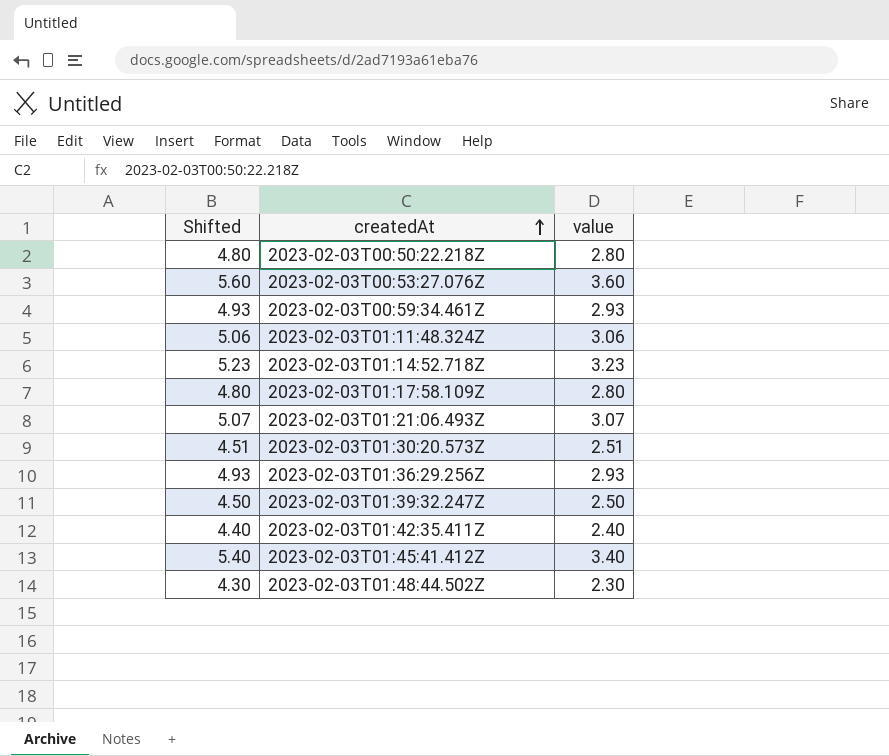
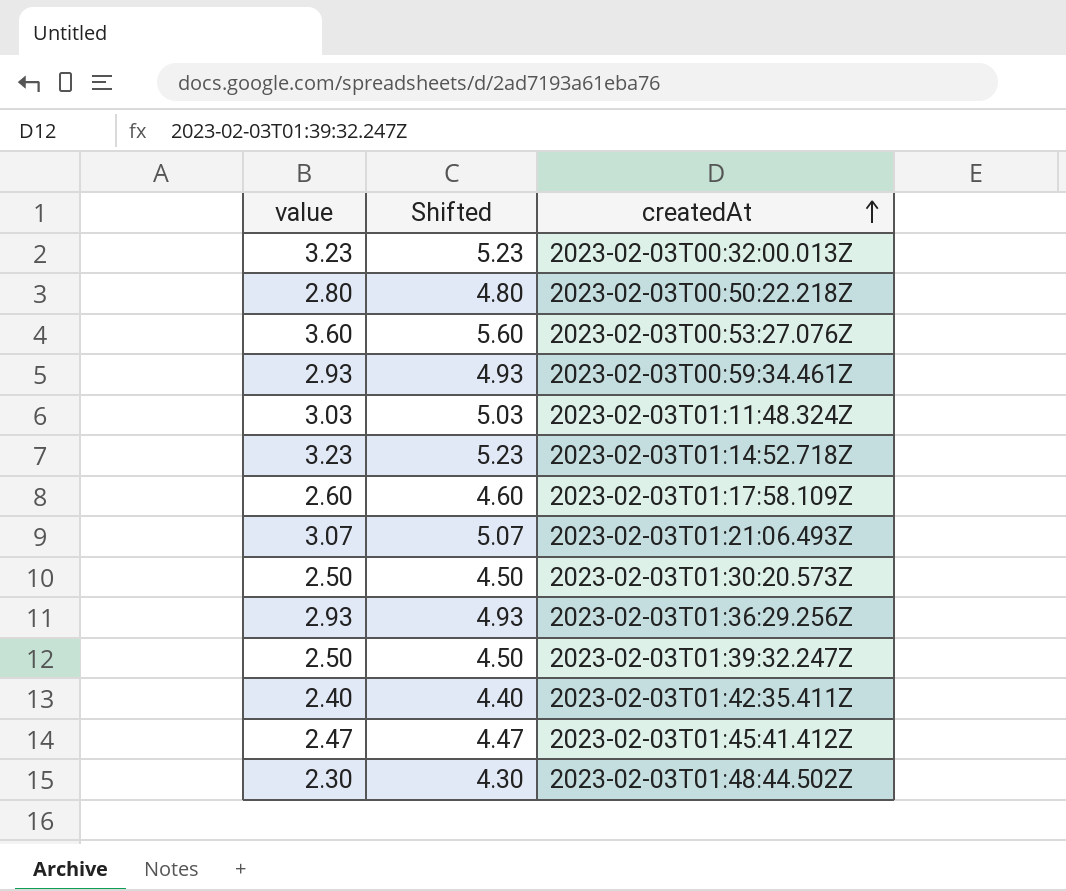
column value | position: 3 -> 1
row 2023-02-03T00:32:00.013Z: none -> 3.23 | 5.23
2023-02-03T01:11:48.324Z | value: 3.06 -> 3.03
2023-02-03T01:11:48.324Z | Shifted: 5.06 -> 5.03
2023-02-03T01:17:58.109Z | value: 2.80 -> 2.60
2023-02-03T01:17:58.109Z | Shifted: 4.80 -> 4.60
2023-02-03T01:30:20.573Z | value: 2.51 -> 2.50
2023-02-03T01:30:20.573Z | Shifted: 4.51 -> 4.50
2023-02-03T01:45:41.412Z | value: 3.40 -> 2.47
2023-02-03T01:45:41.412Z | Shifted: 5.40 -> 4.47

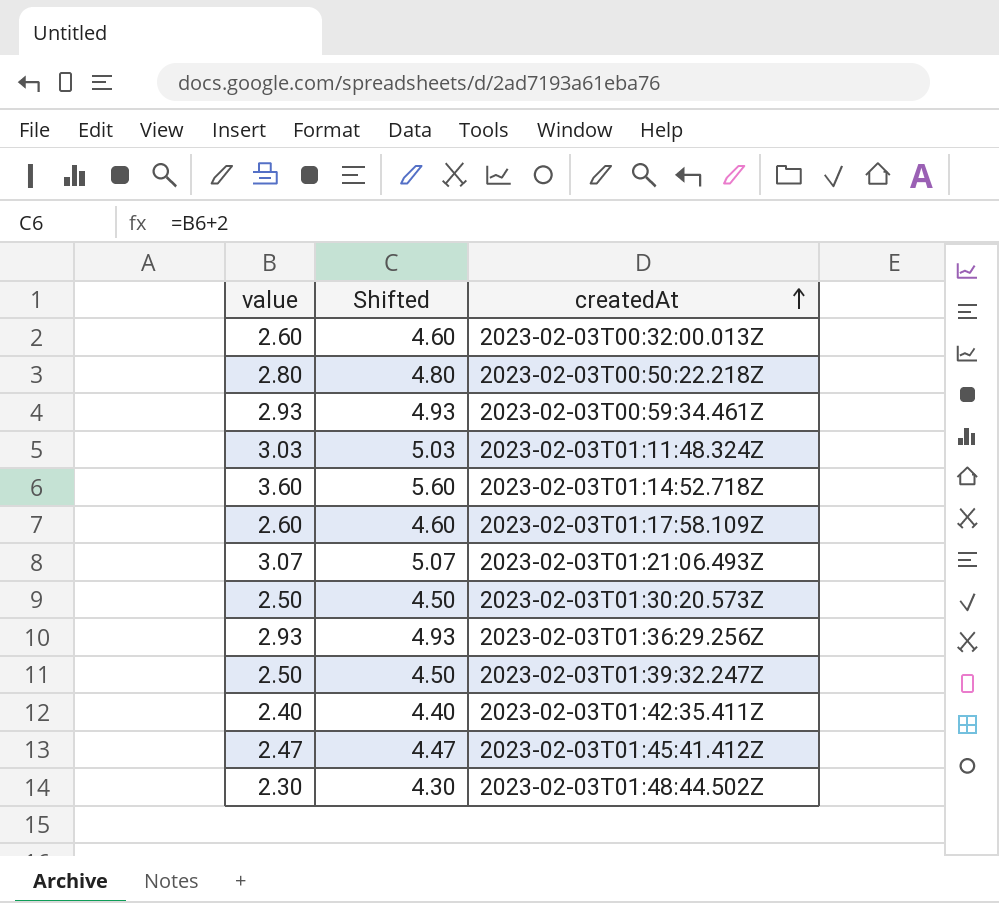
row 2023-02-03T00:53:27.076Z: 3.60 | 5.60 -> none
2023-02-03T00:32:00.013Z | value: 3.23 -> 2.60
2023-02-03T00:32:00.013Z | Shifted: 5.23 -> 4.60
2023-02-03T01:14:52.718Z | value: 3.23 -> 3.60
2023-02-03T01:14:52.718Z | Shifted: 5.23 -> 5.60

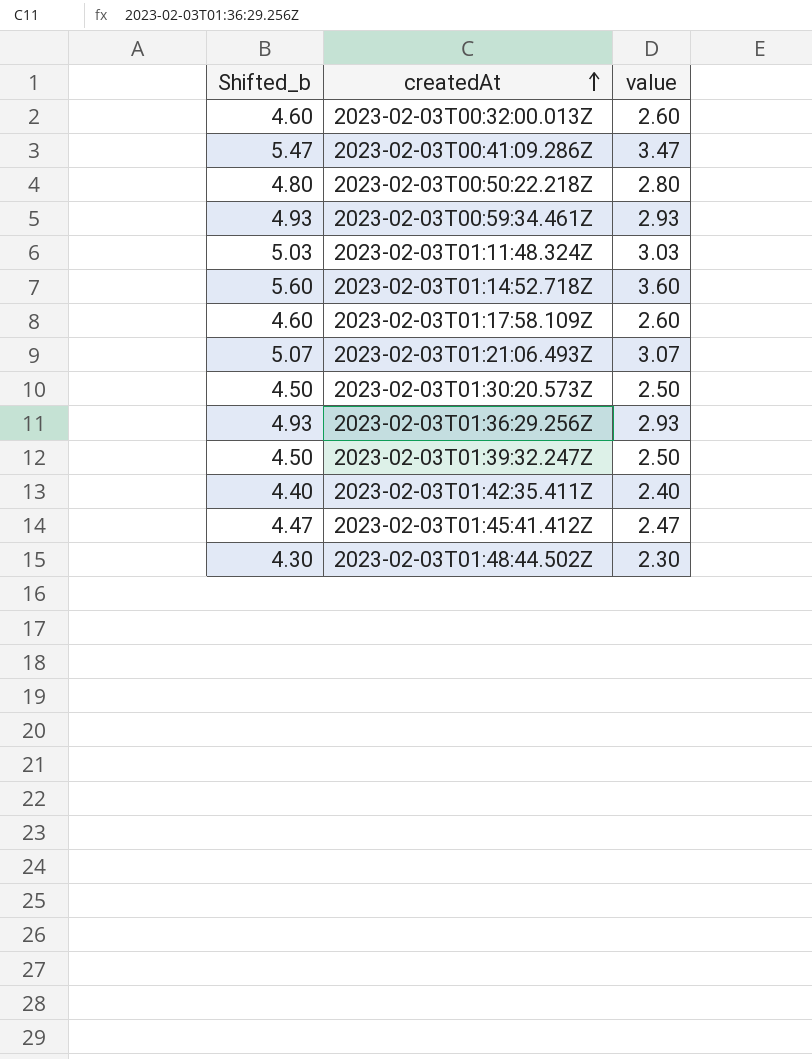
column name: Shifted -> Shifted_b
column value | position: 1 -> 3
row 2023-02-03T00:41:09.286Z: none -> 5.47 | 3.47

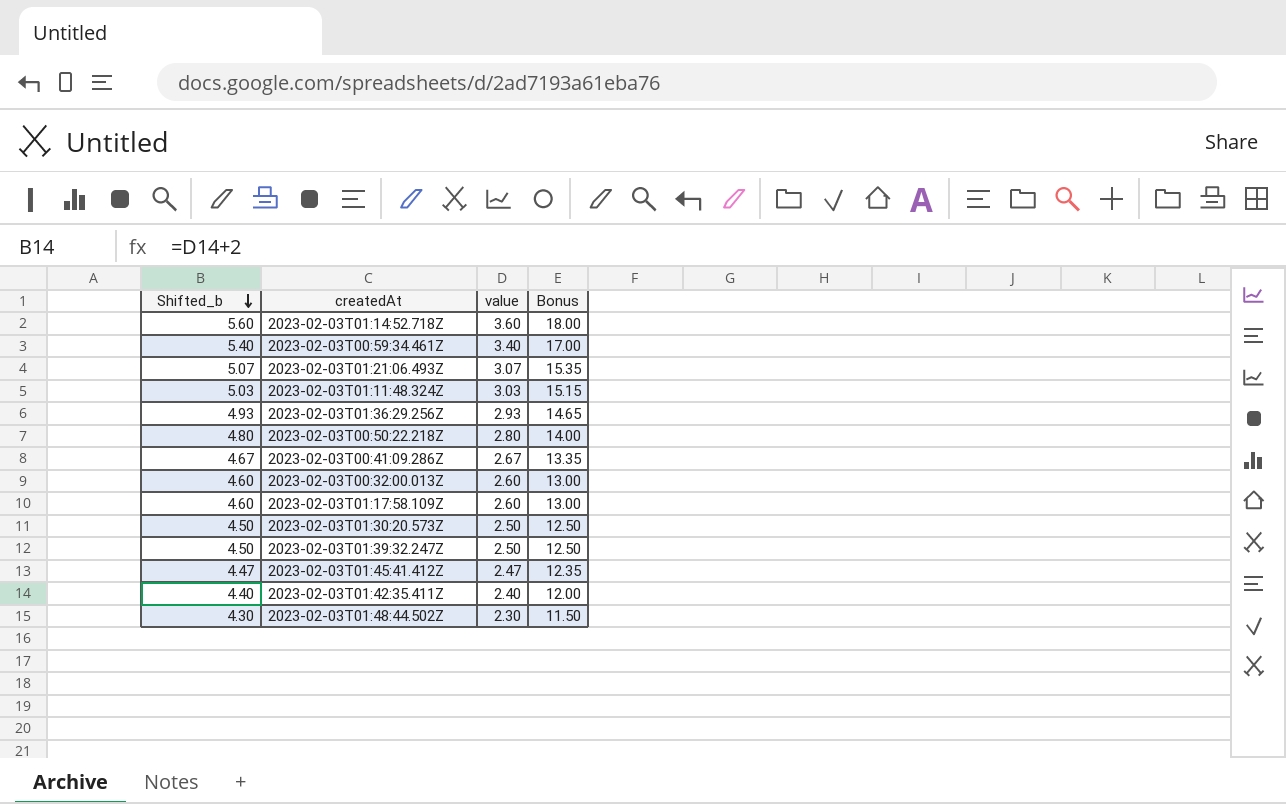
row order: createdAt ascending -> Shifted_b descending
column Bonus | formula: none -> [value] * 5
2023-02-03T00:59:34.461Z | Shifted_b: 4.93 -> 5.40
2023-02-03T00:59:34.461Z | value: 2.93 -> 3.40
2023-02-03T00:41:09.286Z | Shifted_b: 5.47 -> 4.67
2023-02-03T00:41:09.286Z | value: 3.47 -> 2.67

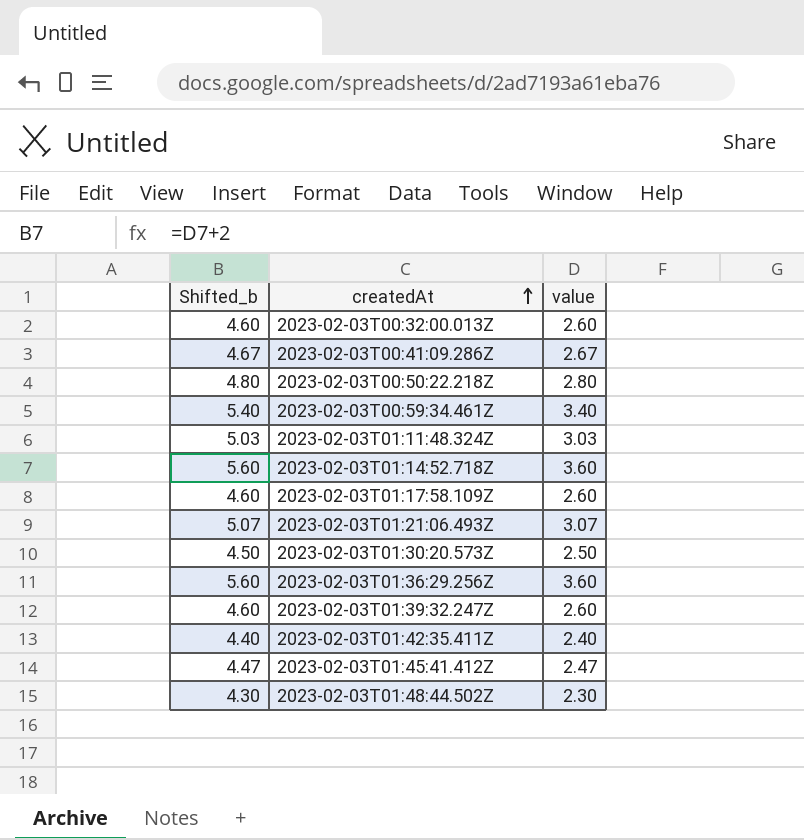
row order: Shifted_b descending -> createdAt ascending
column Bonus | formula: [value] * 5 -> none
2023-02-03T01:36:29.256Z | Shifted_b: 4.93 -> 5.60
2023-02-03T01:36:29.256Z | value: 2.93 -> 3.60
2023-02-03T01:39:32.247Z | Shifted_b: 4.50 -> 4.60
2023-02-03T01:39:32.247Z | value: 2.50 -> 2.60

